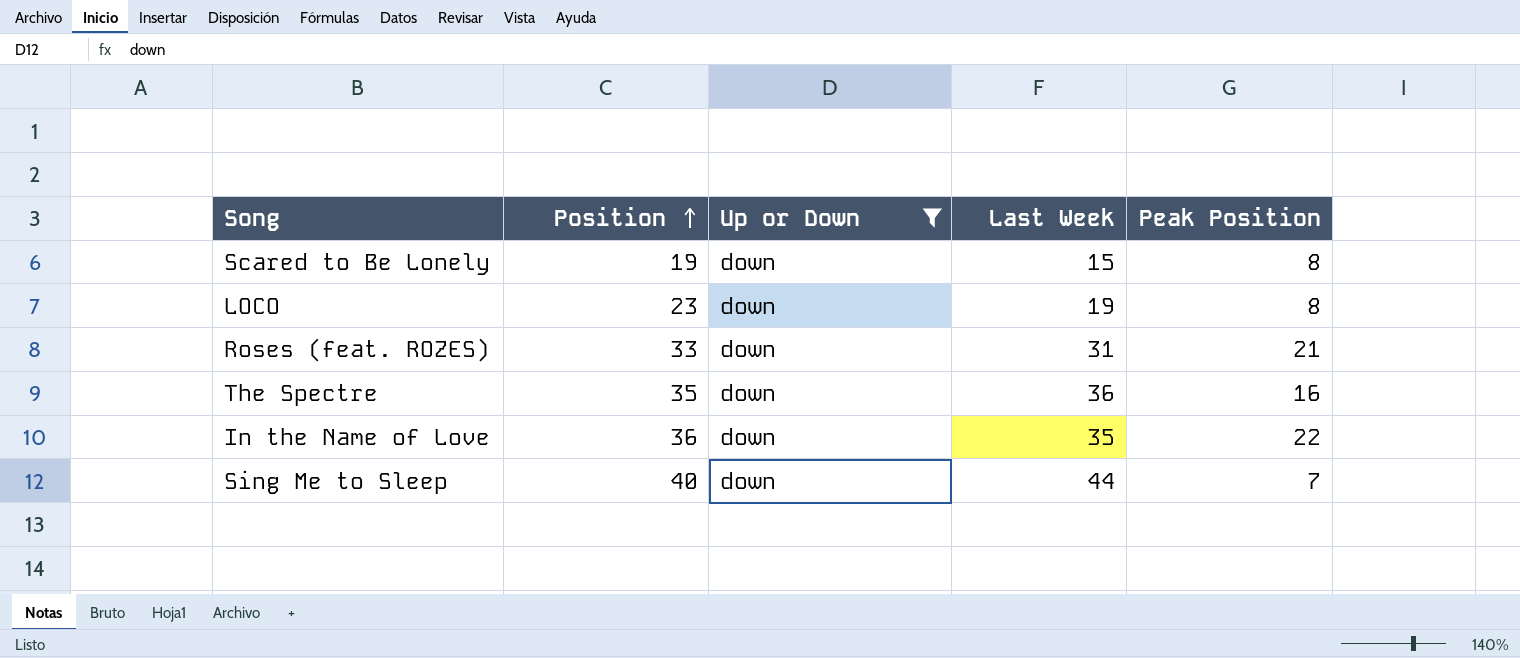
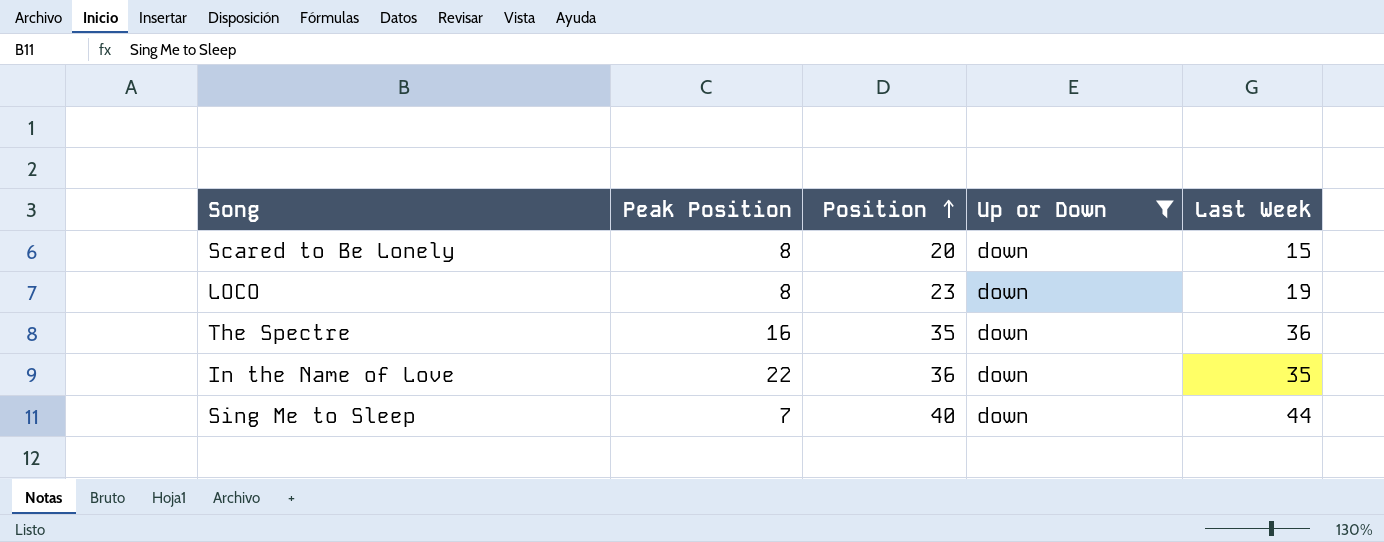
column Peak Position | position: 5 -> 2
row Roses (feat. ROZES): 33 | down | 31 | 21 -> none
Scared to Be Lonely | Position: 19 -> 20

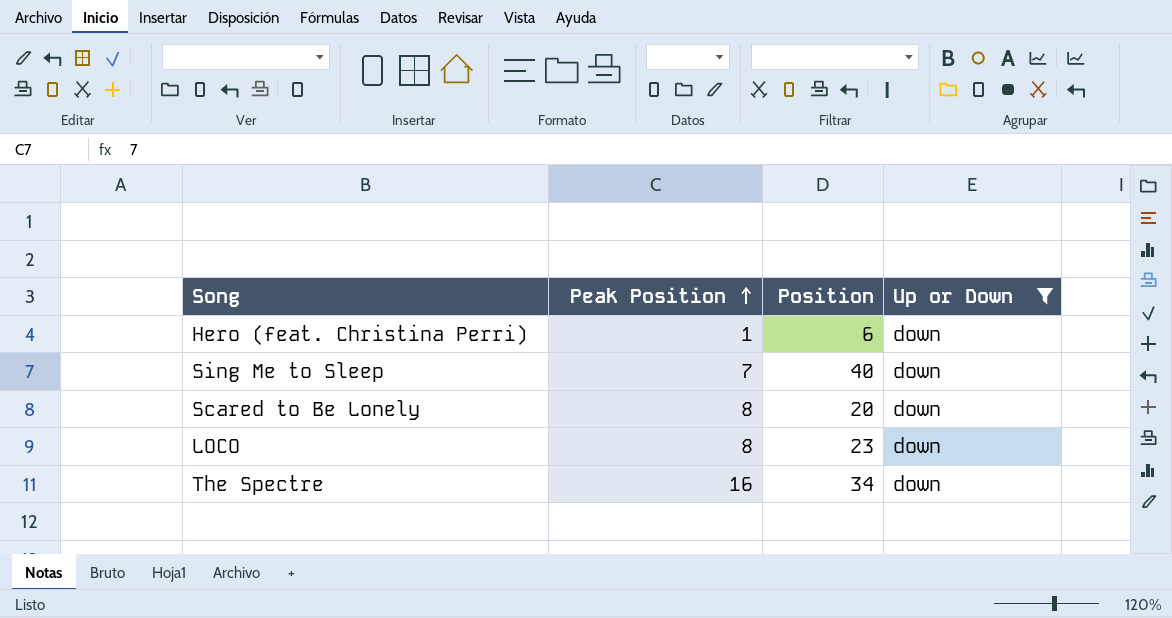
row order: Position ascending -> Peak Position ascending
column Last Week | position: 5 -> none
row In the Name of Love: 22 | 36 | down | 35 -> none
row Hero (feat. Christina Perri): none -> 1 | 6 | down
The Spectre | Position: 35 -> 34

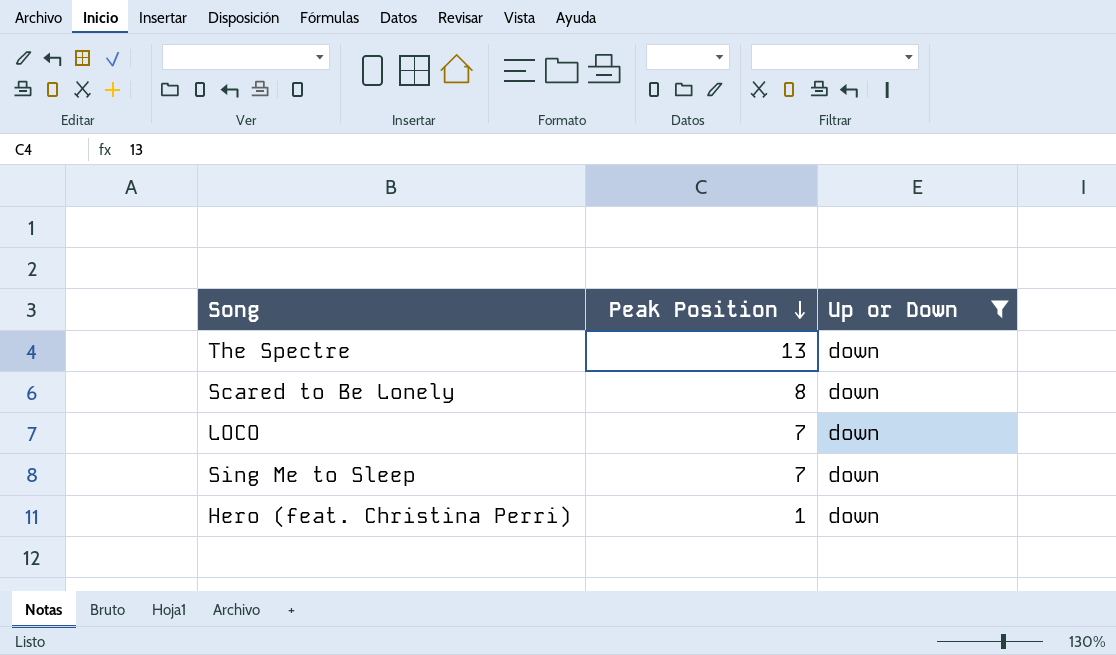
row order: Peak Position ascending -> Peak Position descending
column Position | position: 3 -> none
The Spectre | Peak Position: 16 -> 13
LOCO | Peak Position: 8 -> 7

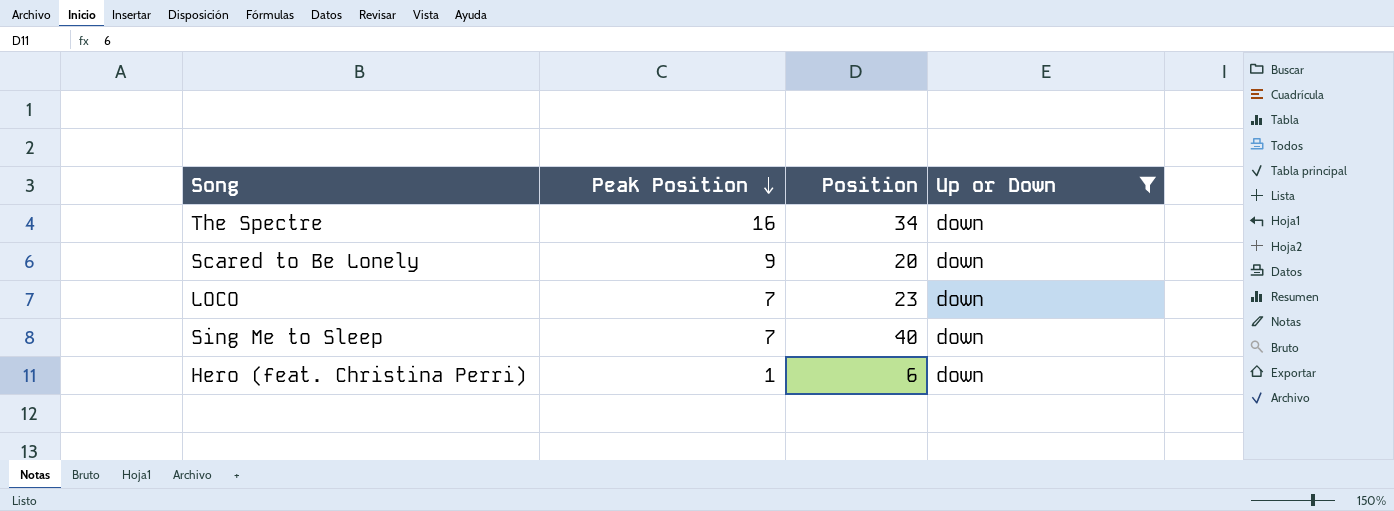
column Position | position: none -> 3
The Spectre | Peak Position: 13 -> 16
Scared to Be Lonely | Peak Position: 8 -> 9

